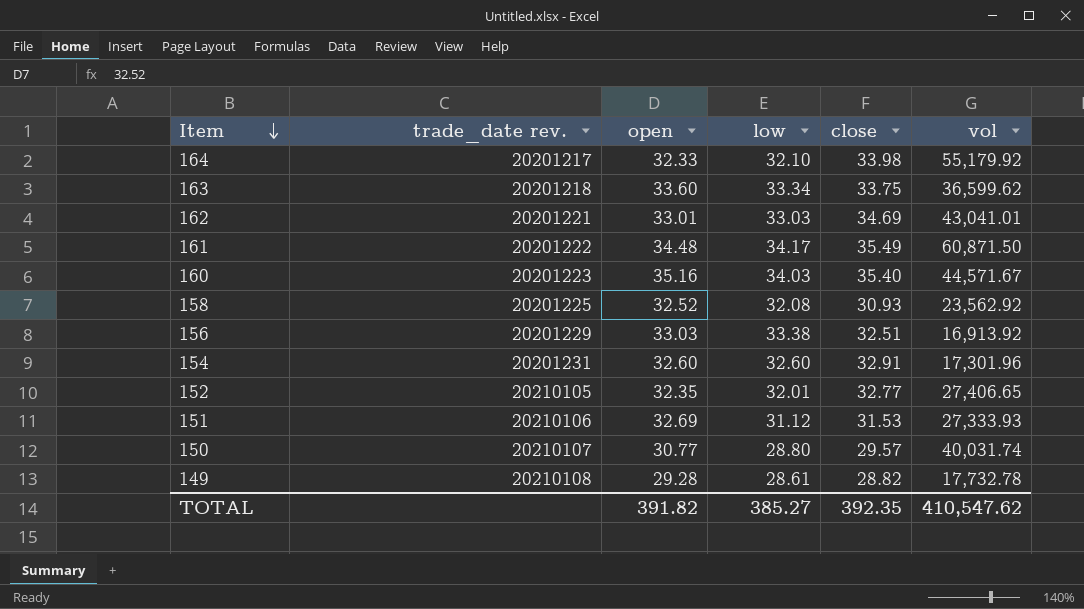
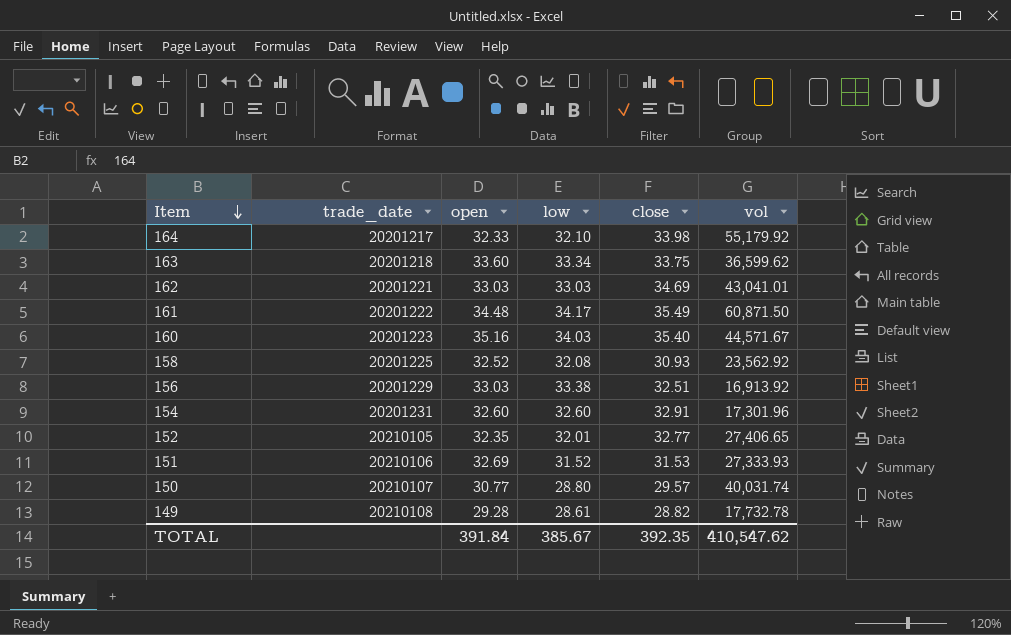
column name: trade_date rev. -> trade_date
162 | open: 33.01 -> 33.03
151 | low: 31.12 -> 31.52
TOTAL | open: 391.82 -> 391.84
TOTAL | low: 385.27 -> 385.67

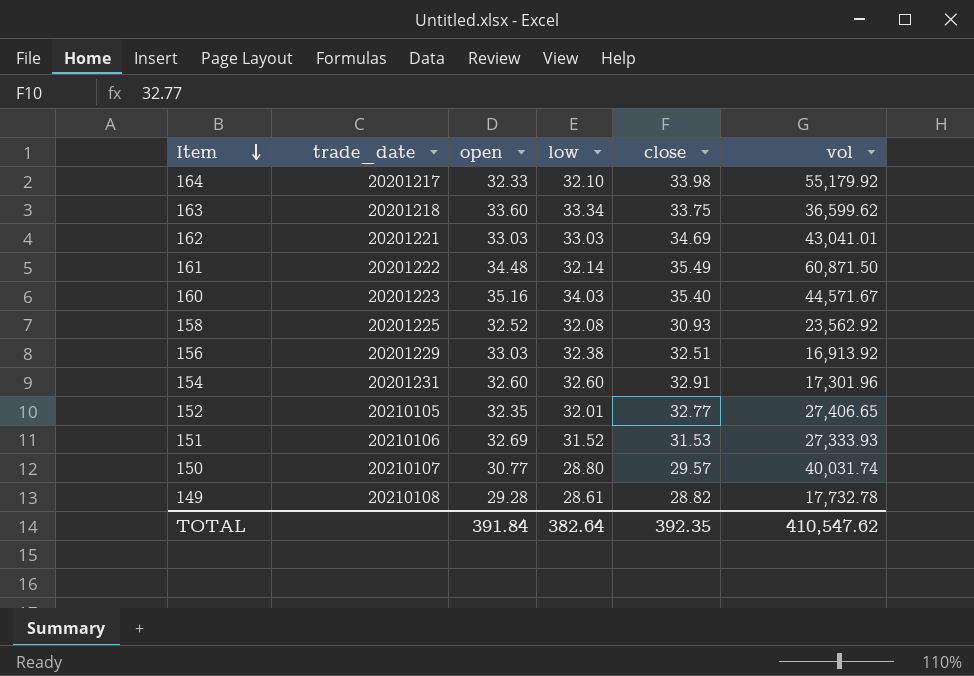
161 | low: 34.17 -> 32.14
156 | low: 33.38 -> 32.38
TOTAL | low: 385.67 -> 382.64

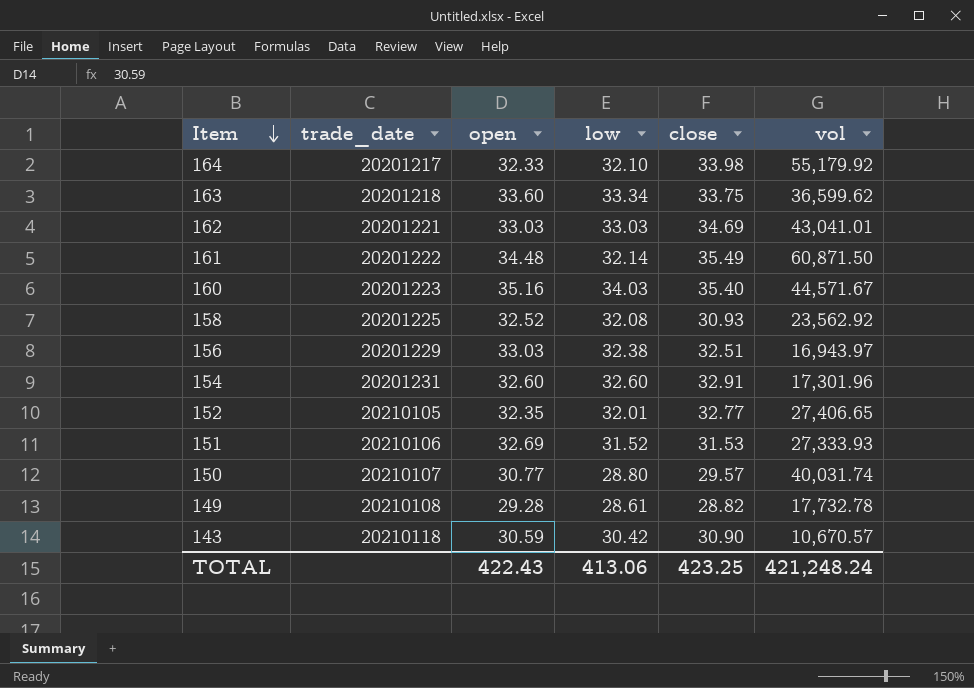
156 | vol: 16,913.92 -> 16,943.97
row 143: none -> 20210118 | 30.59 | 30.42 | 30.90 | 10,670.57
TOTAL | open: 391.84 -> 422.43
TOTAL | low: 382.64 -> 413.06
TOTAL | close: 392.35 -> 423.25
TOTAL | vol: 410,547.62 -> 421,248.24

